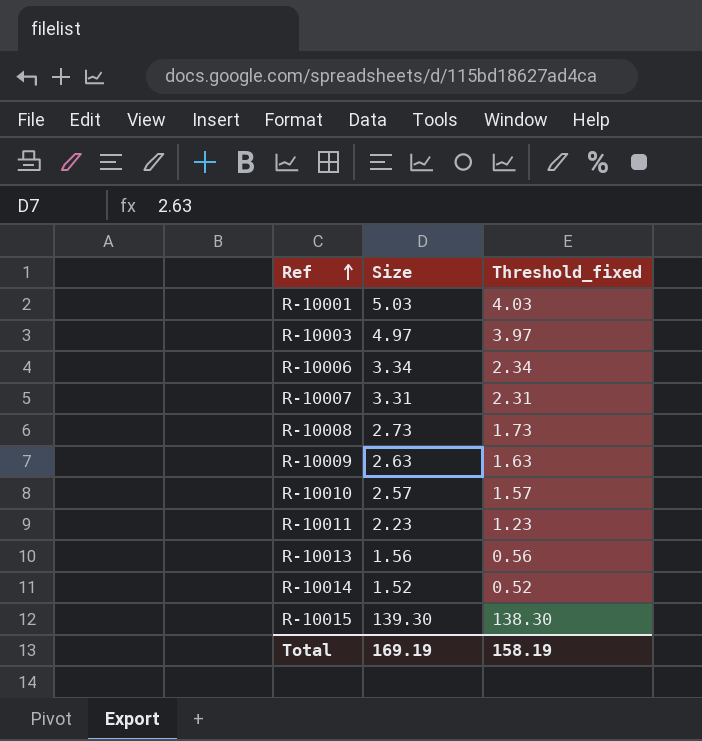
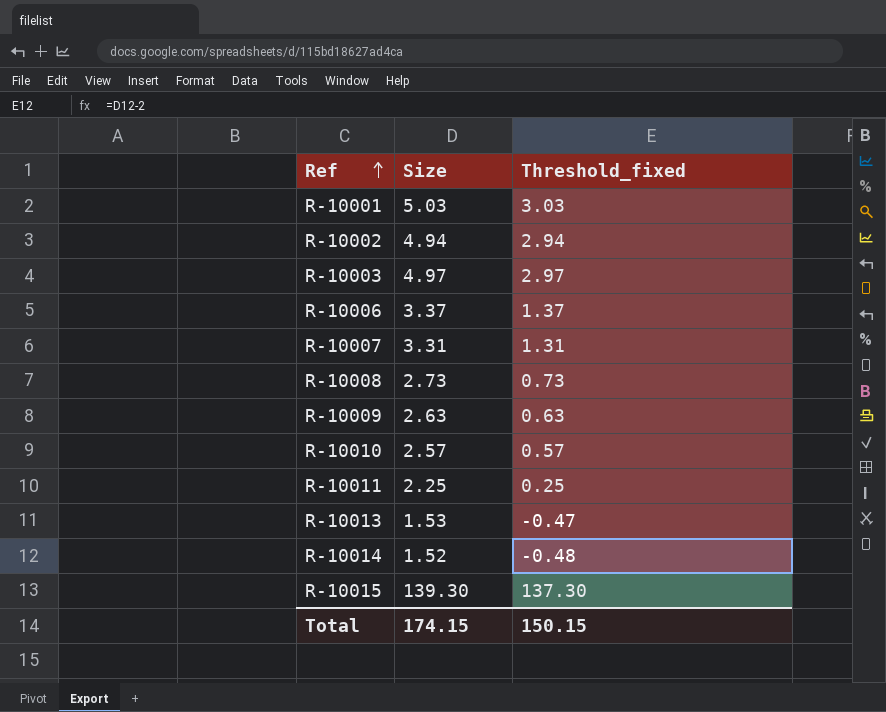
column Threshold_fixed | formula: [Size] - 1 -> [Size] - 2
row R-10002: none -> 4.94 | 2.94
R-10006 | Size: 3.34 -> 3.37
R-10011 | Size: 2.23 -> 2.25
R-10013 | Size: 1.56 -> 1.53
Total | Size: 169.19 -> 174.15
Total | Threshold_fixed: 158.19 -> 150.15

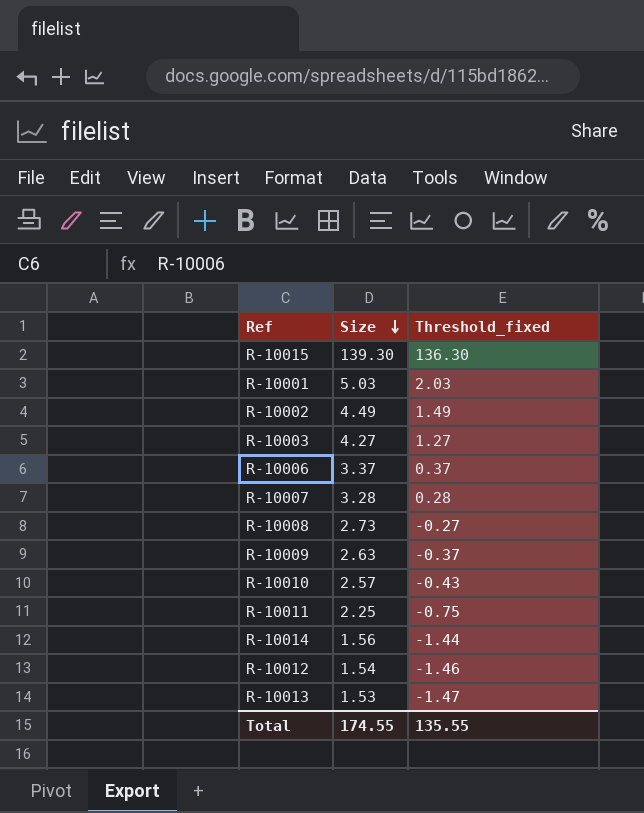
row order: Ref ascending -> Size descending
column Threshold_fixed | formula: [Size] - 2 -> [Size] - 3
R-10002 | Size: 4.94 -> 4.49
R-10003 | Size: 4.97 -> 4.27
R-10007 | Size: 3.31 -> 3.28
R-10014 | Size: 1.52 -> 1.56
row R-10012: none -> 1.54 | -1.46
Total | Size: 174.15 -> 174.55
Total | Threshold_fixed: 150.15 -> 135.55

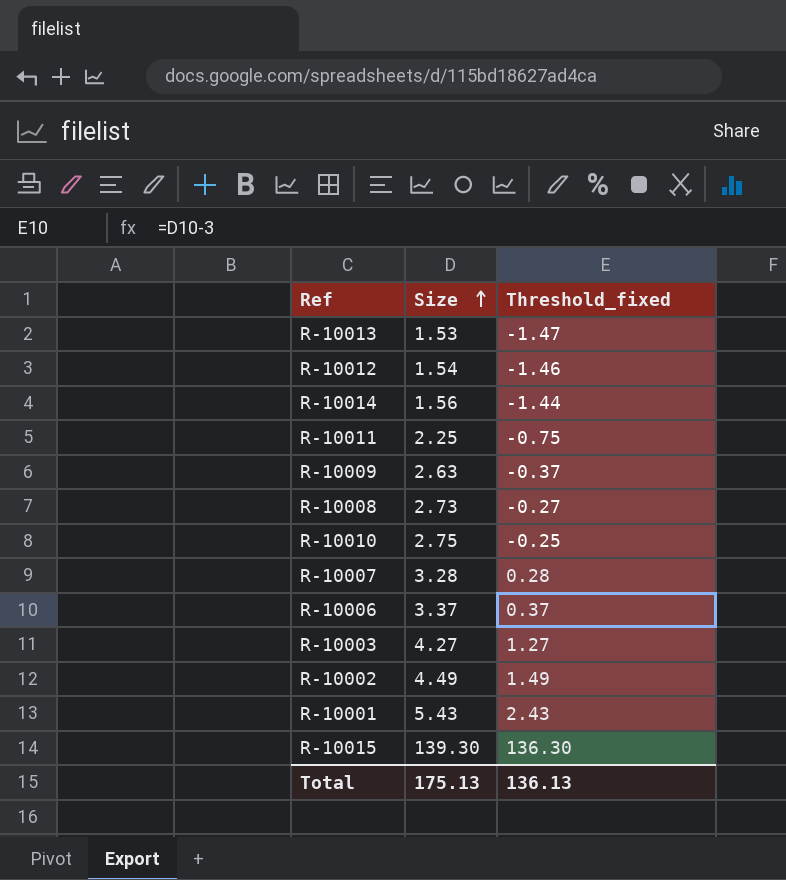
row order: Size descending -> Size ascending
R-10010 | Size: 2.57 -> 2.75
R-10010 | Threshold_fixed: -0.43 -> -0.25
R-10001 | Size: 5.03 -> 5.43
R-10001 | Threshold_fixed: 2.03 -> 2.43
Total | Size: 174.55 -> 175.13
Total | Threshold_fixed: 135.55 -> 136.13

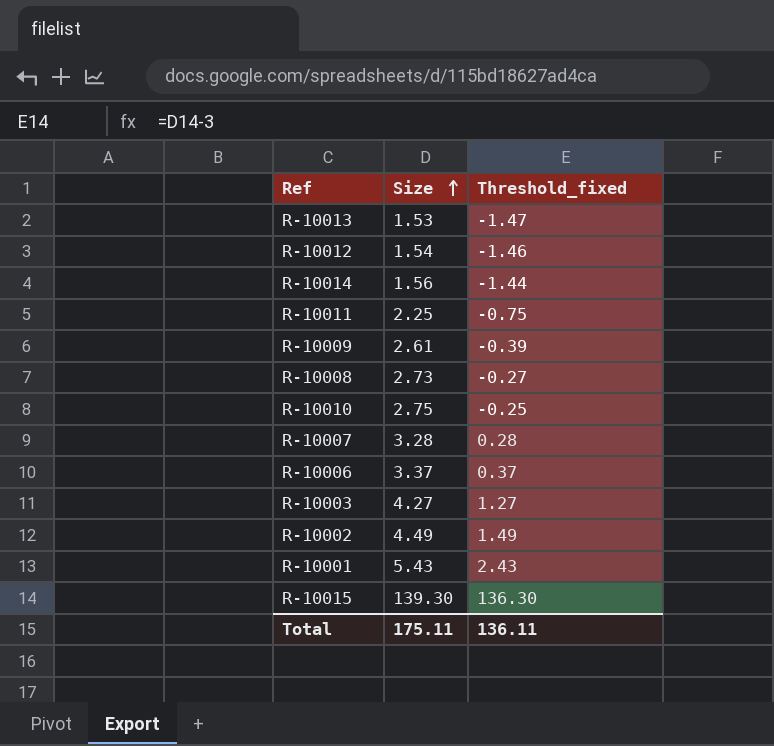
R-10009 | Size: 2.63 -> 2.61
R-10009 | Threshold_fixed: -0.37 -> -0.39
Total | Size: 175.13 -> 175.11
Total | Threshold_fixed: 136.13 -> 136.11

